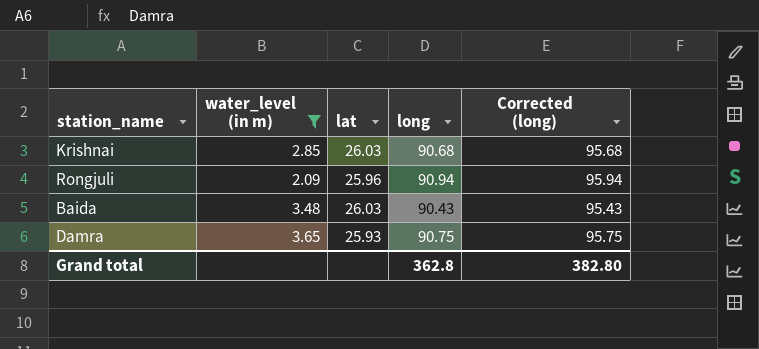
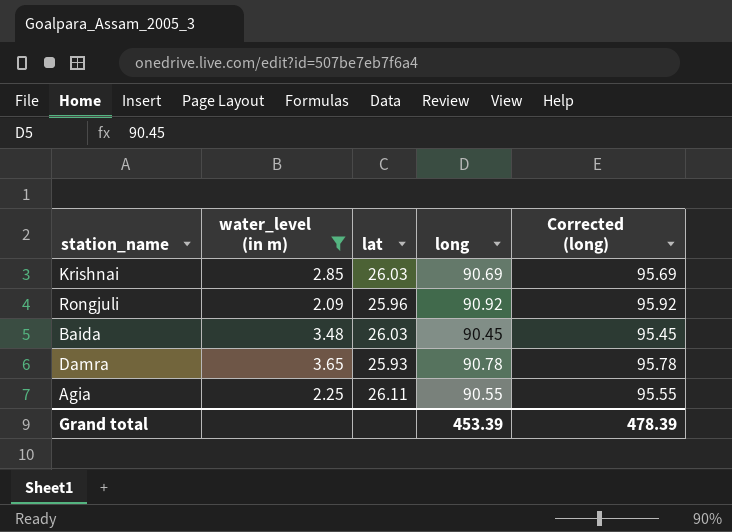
Krishnai | long: 90.68 -> 90.69
Krishnai | Corrected (long): 95.68 -> 95.69
Rongjuli | long: 90.94 -> 90.92
Rongjuli | Corrected (long): 95.94 -> 95.92
Baida | long: 90.43 -> 90.45
Baida | Corrected (long): 95.43 -> 95.45
Damra | long: 90.75 -> 90.78
Damra | Corrected (long): 95.75 -> 95.78
row Agia: none -> 2.25 | 26.11 | 90.55 | 95.55
Grand total | long: 362.8 -> 453.39
Grand total | Corrected (long): 382.80 -> 478.39

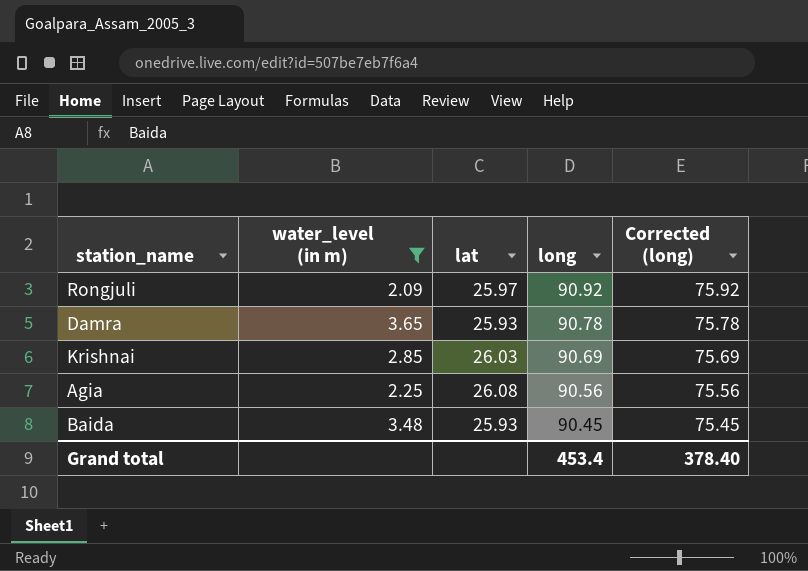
row order: none -> long descending
column Corrected (long) | formula: [long] + 5 -> [long] - 15
Rongjuli | lat: 25.96 -> 25.97
Agia | lat: 26.11 -> 26.08
Agia | long: 90.55 -> 90.56
Baida | lat: 26.03 -> 25.93
Grand total | long: 453.39 -> 453.4
Grand total | Corrected (long): 478.39 -> 378.40

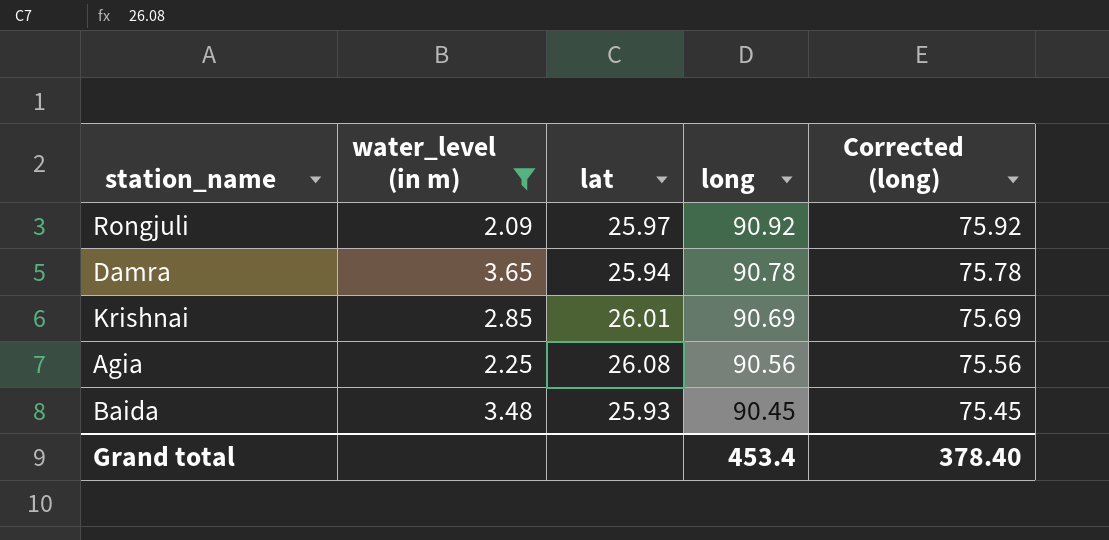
Damra | lat: 25.93 -> 25.94
Krishnai | lat: 26.03 -> 26.01

